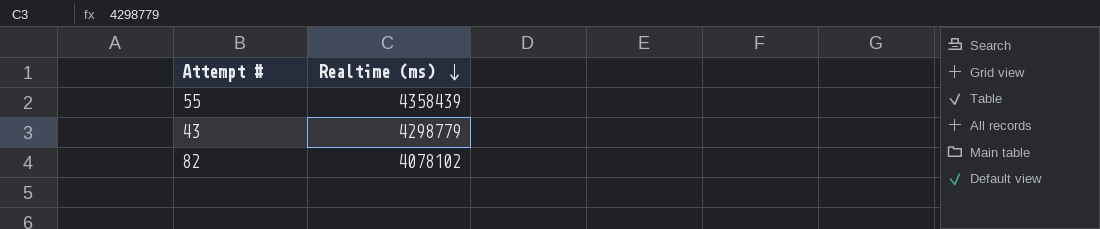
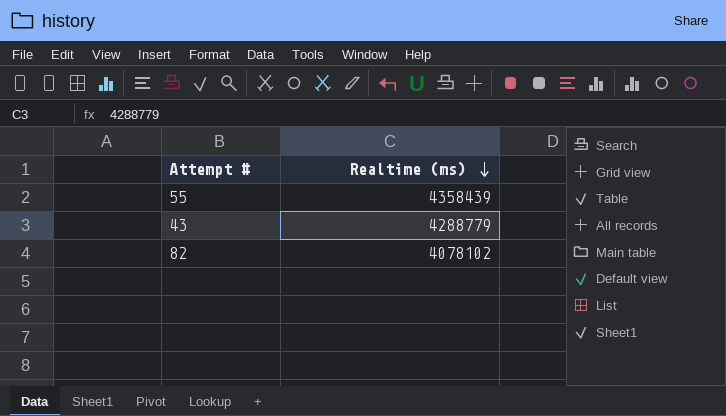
43 | Realtime (ms): 4298779 -> 4288779

